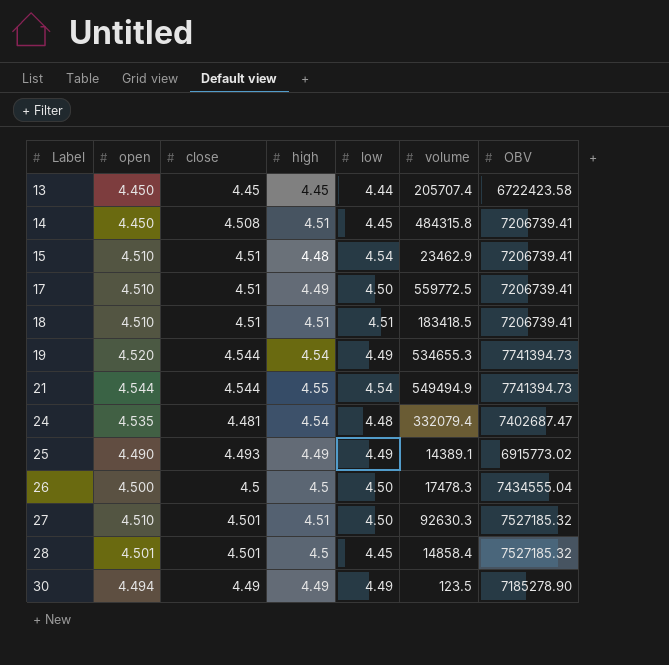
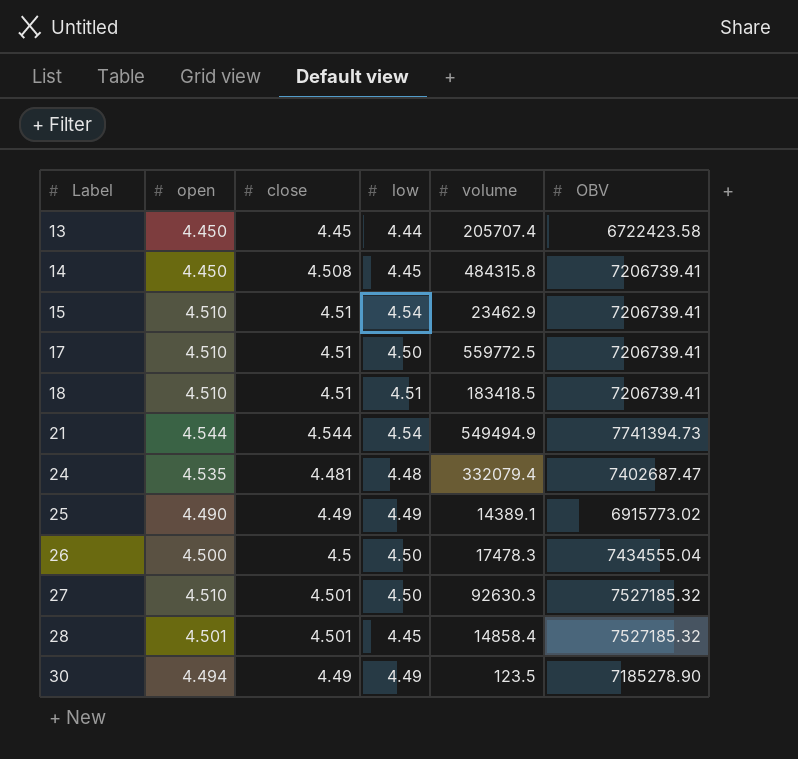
column high | position: 4 -> none
row 19: 4.520 | 4.544 | 4.54 | 4.49 | 534655.3 | 7741394.73 -> none
25 | close: 4.493 -> 4.49

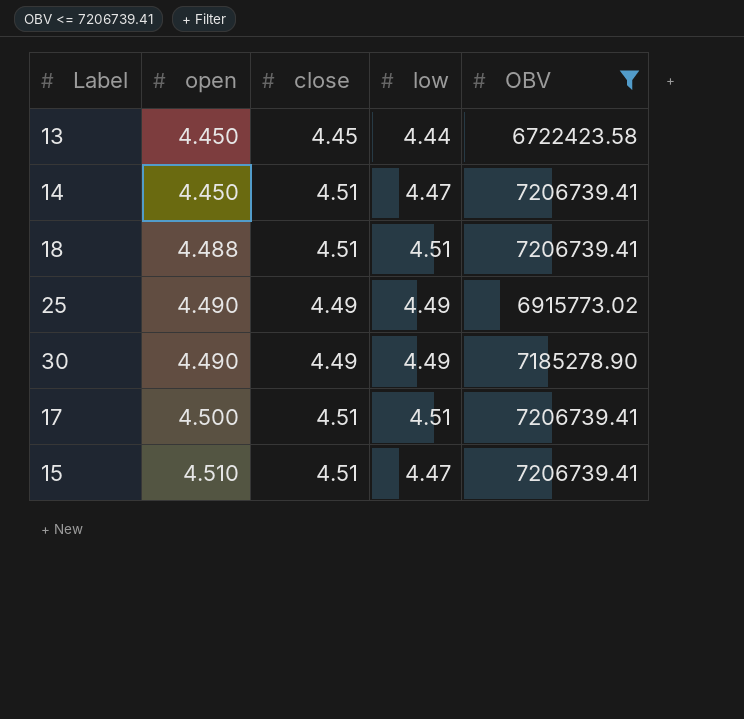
filter: none -> OBV <= 7206739.41
row order: Label ascending -> open ascending
column volume | position: 5 -> none
14 | close: 4.508 -> 4.51
14 | low: 4.45 -> 4.47
18 | open: 4.510 -> 4.488
30 | open: 4.494 -> 4.490
17 | open: 4.510 -> 4.500
17 | low: 4.50 -> 4.51
15 | low: 4.54 -> 4.47

